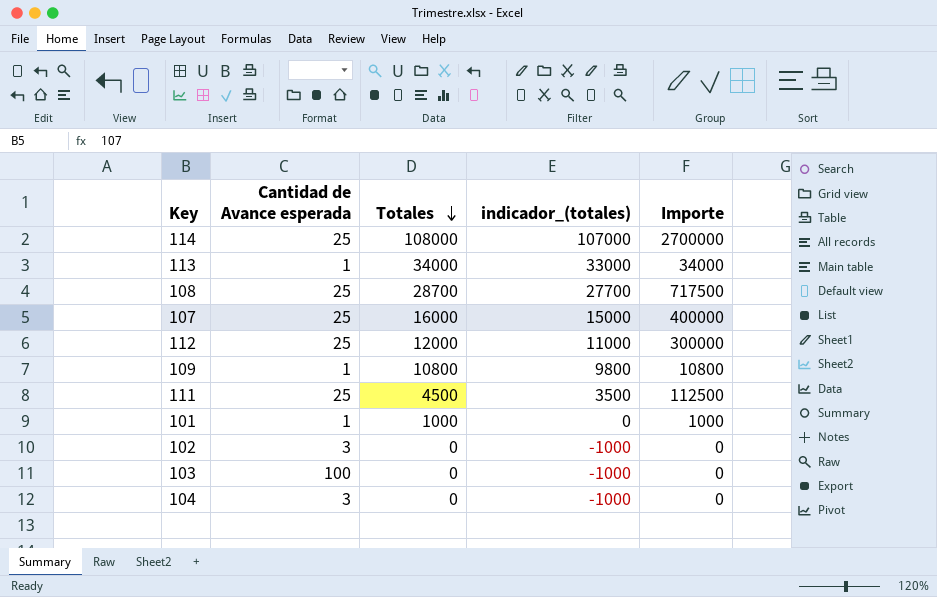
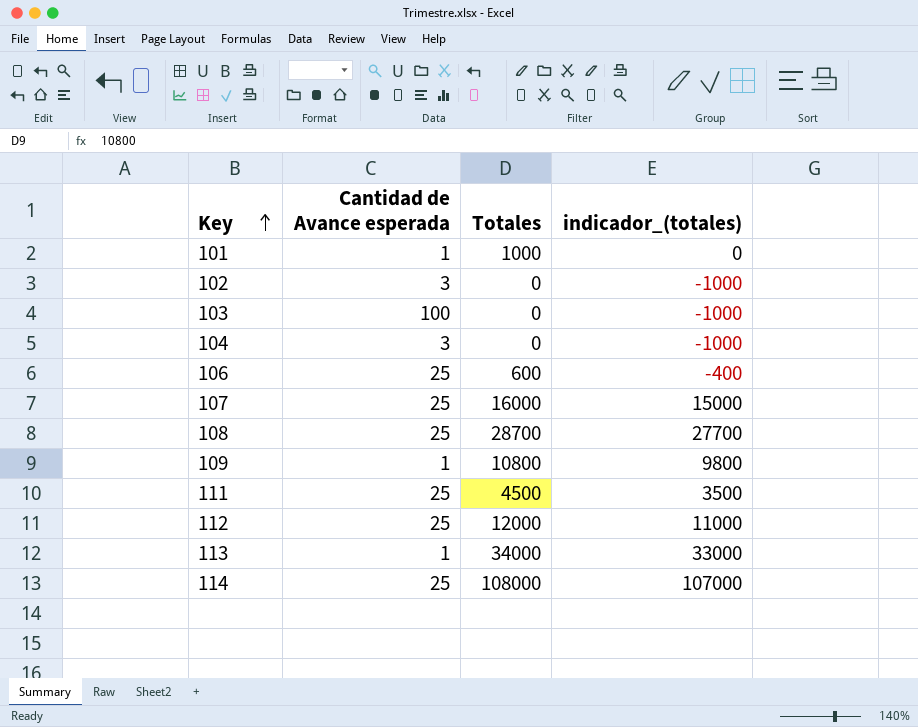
row order: Totales descending -> Key ascending
column Importe | formula: [Cantidad de Avance esperada] * [Totales] -> none
row 106: none -> 25 | 600 | -400

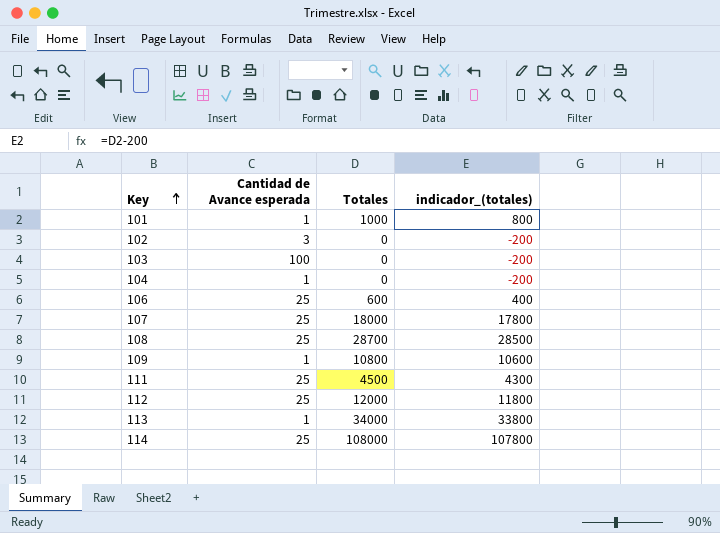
column indicador_(totales) | formula: [Totales] - 1000 -> [Totales] - 200
104 | Cantidad de Avance esperada: 3 -> 1
107 | Totales: 16000 -> 18000

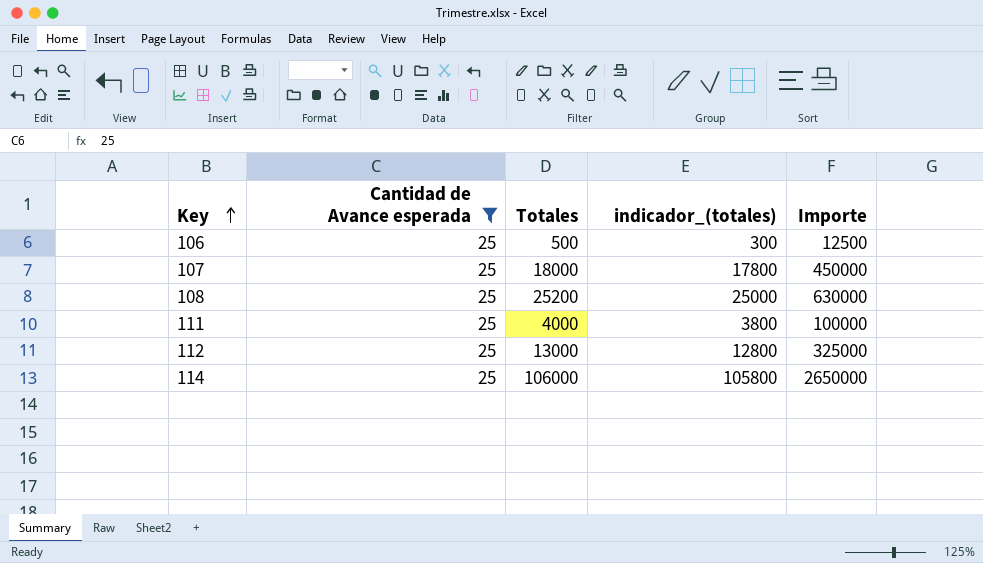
filter: none -> Cantidad de Avance esperada = 25
column Importe | formula: none -> [Cantidad de Avance esperada] * [Totales]
106 | Totales: 600 -> 500
106 | indicador_(totales): 400 -> 300
108 | Totales: 28700 -> 25200
108 | indicador_(totales): 28500 -> 25000
111 | Totales: 4500 -> 4000
111 | indicador_(totales): 4300 -> 3800
112 | Totales: 12000 -> 13000
112 | indicador_(totales): 11800 -> 12800
114 | Totales: 108000 -> 106000
114 | indicador_(totales): 107800 -> 105800

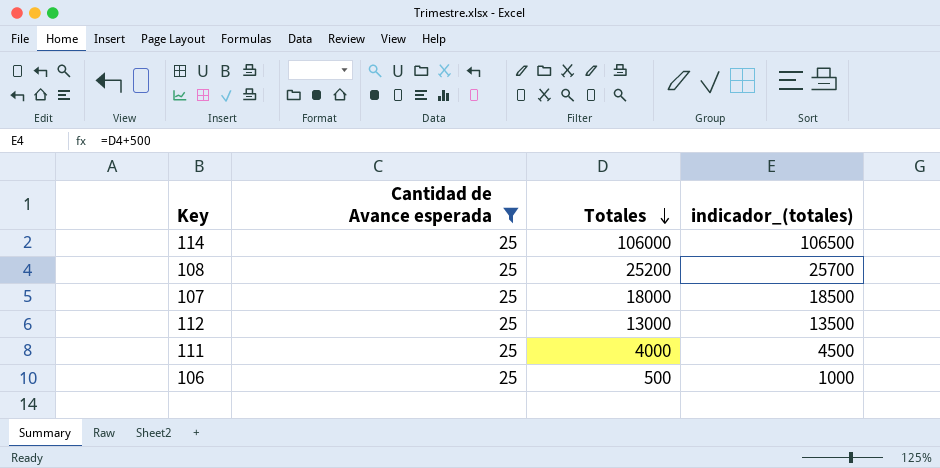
row order: Key ascending -> Totales descending
column Importe | formula: [Cantidad de Avance esperada] * [Totales] -> none
column indicador_(totales) | formula: [Totales] - 200 -> [Totales] + 500

